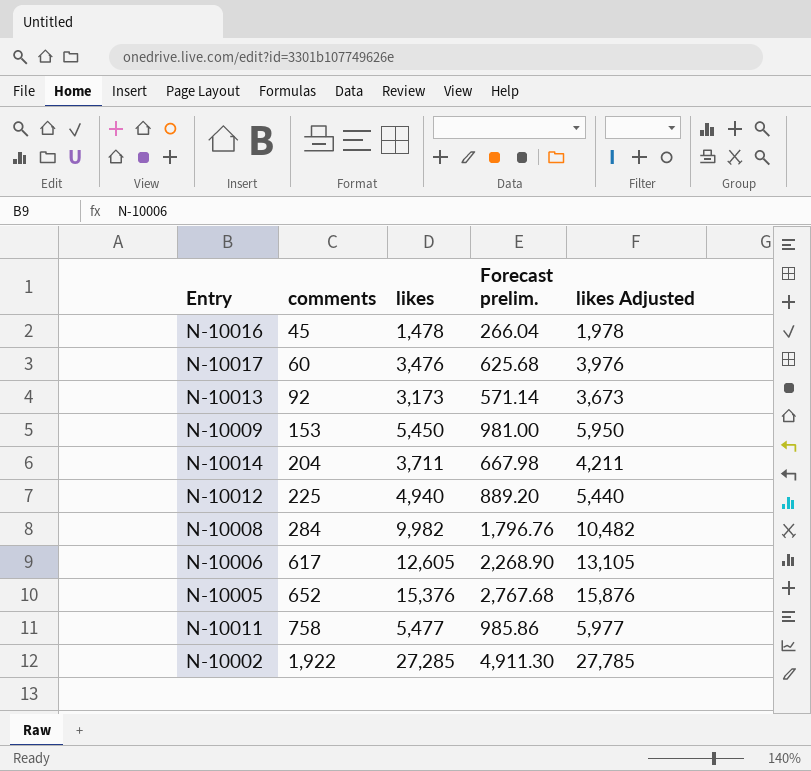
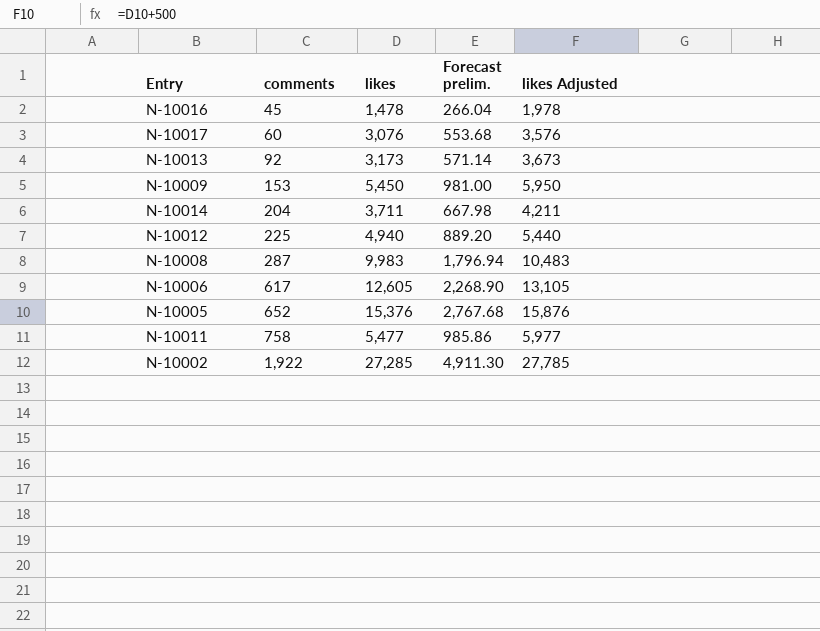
N-10017 | likes: 3,476 -> 3,076
N-10017 | Forecast prelim.: 625.68 -> 553.68
N-10017 | likes Adjusted: 3,976 -> 3,576
N-10008 | comments: 284 -> 287
N-10008 | likes: 9,982 -> 9,983
N-10008 | Forecast prelim.: 1,796.76 -> 1,796.94
N-10008 | likes Adjusted: 10,482 -> 10,483

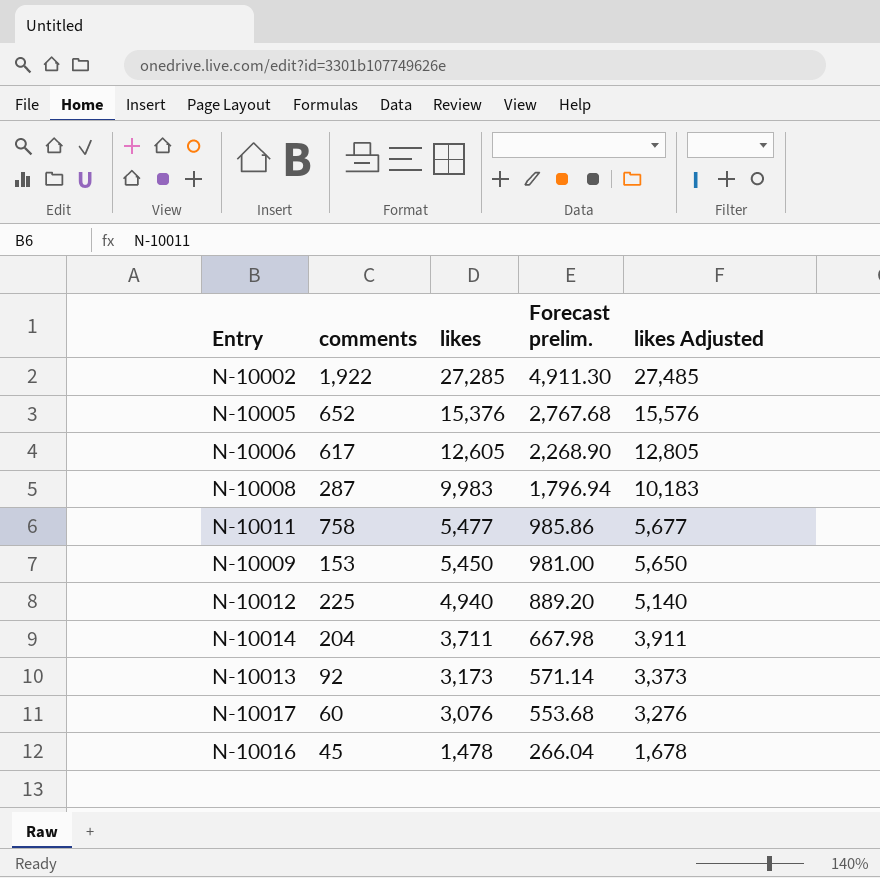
row order: comments ascending -> likes descending
column likes Adjusted | formula: [likes] + 500 -> [likes] + 200

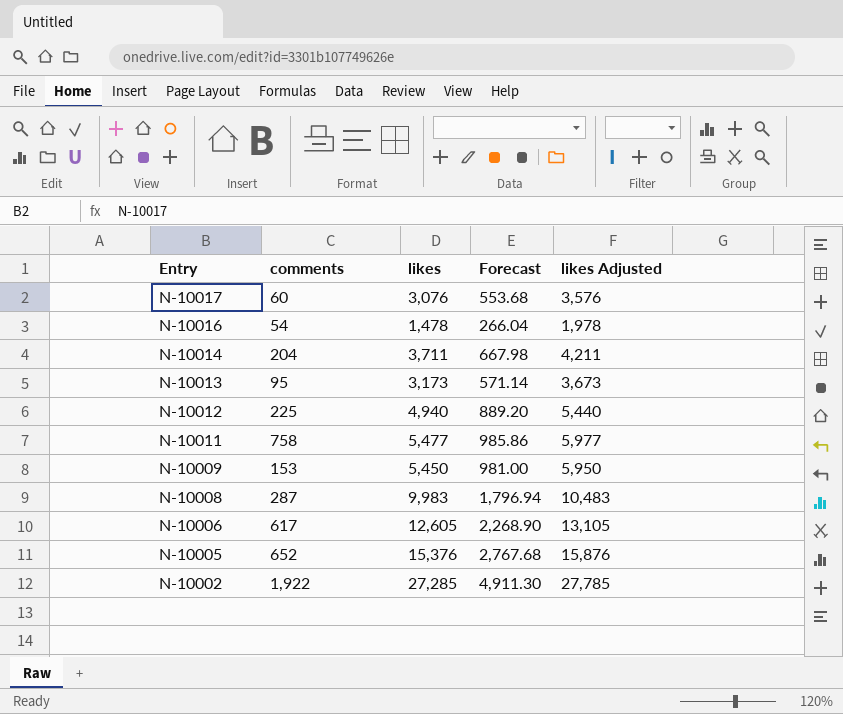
row order: likes descending -> Entry descending
column name: Forecast prelim. -> Forecast
column likes Adjusted | formula: [likes] + 200 -> [likes] + 500
N-10016 | comments: 45 -> 54
N-10013 | comments: 92 -> 95

